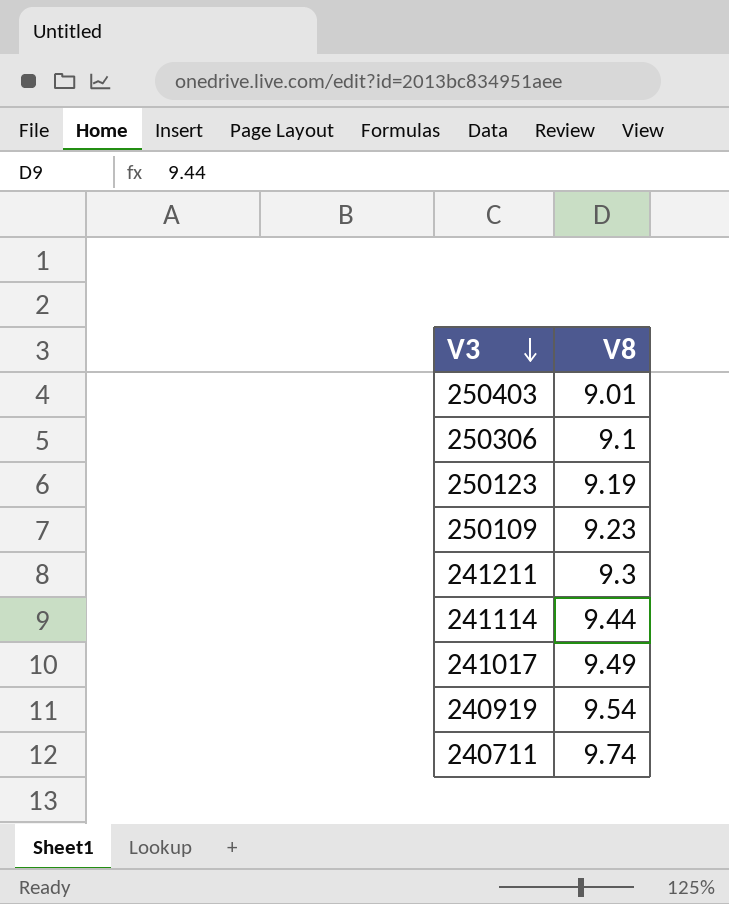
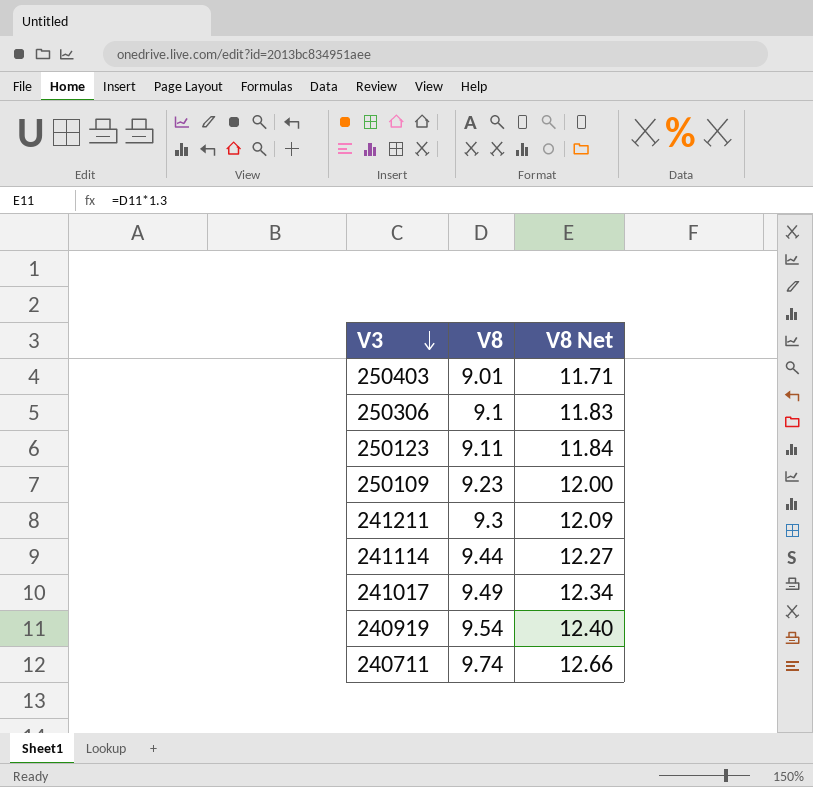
column V8 Net | formula: none -> [V8] * 1.3
250123 | V8: 9.19 -> 9.11

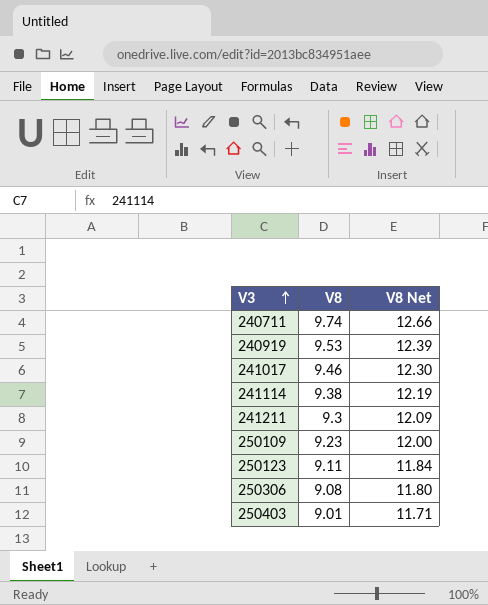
row order: V3 descending -> V3 ascending
240919 | V8: 9.54 -> 9.53
240919 | V8 Net: 12.40 -> 12.39
241017 | V8: 9.49 -> 9.46
241017 | V8 Net: 12.34 -> 12.30
241114 | V8: 9.44 -> 9.38
241114 | V8 Net: 12.27 -> 12.19
250306 | V8: 9.1 -> 9.08
250306 | V8 Net: 11.83 -> 11.80

